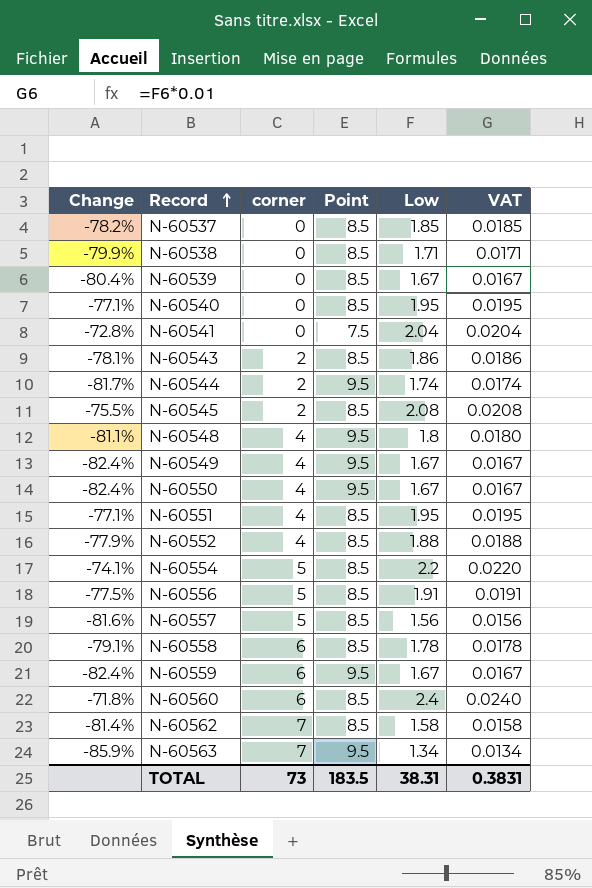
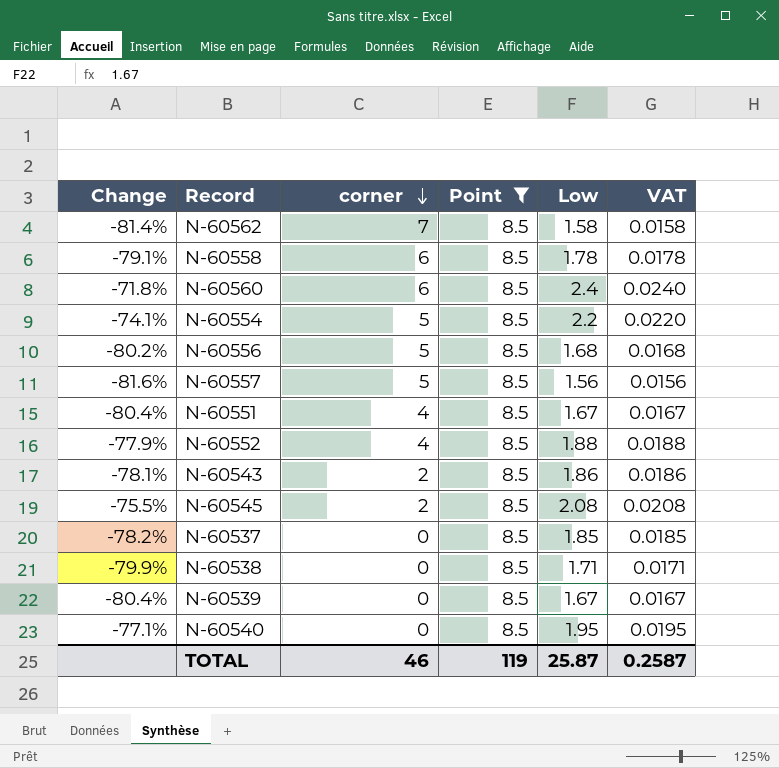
filter: none -> Point = 8.5
row order: Record ascending -> corner descending
N-60556 | Change: -77.5% -> -80.2%
N-60556 | Low: 1.91 -> 1.68
N-60556 | VAT: 0.0191 -> 0.0168
N-60551 | Change: -77.1% -> -80.4%
N-60551 | Low: 1.95 -> 1.67
N-60551 | VAT: 0.0195 -> 0.0167
TOTAL | corner: 73 -> 46
TOTAL | Point: 183.5 -> 119
TOTAL | Low: 38.31 -> 25.87
TOTAL | VAT: 0.3831 -> 0.2587

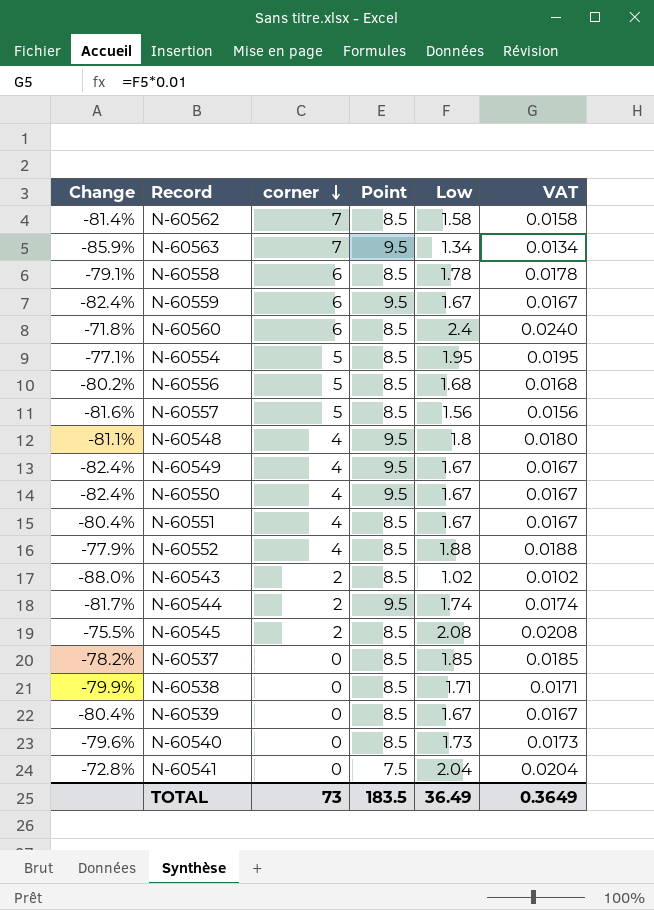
filter: Point = 8.5 -> none
N-60554 | Change: -74.1% -> -77.1%
N-60554 | Low: 2.2 -> 1.95
N-60554 | VAT: 0.0220 -> 0.0195
N-60543 | Change: -78.1% -> -88.0%
N-60543 | Low: 1.86 -> 1.02
N-60543 | VAT: 0.0186 -> 0.0102
N-60540 | Change: -77.1% -> -79.6%
N-60540 | Low: 1.95 -> 1.73
N-60540 | VAT: 0.0195 -> 0.0173
TOTAL | corner: 46 -> 73
TOTAL | Point: 119 -> 183.5
TOTAL | Low: 25.87 -> 36.49
TOTAL | VAT: 0.2587 -> 0.3649

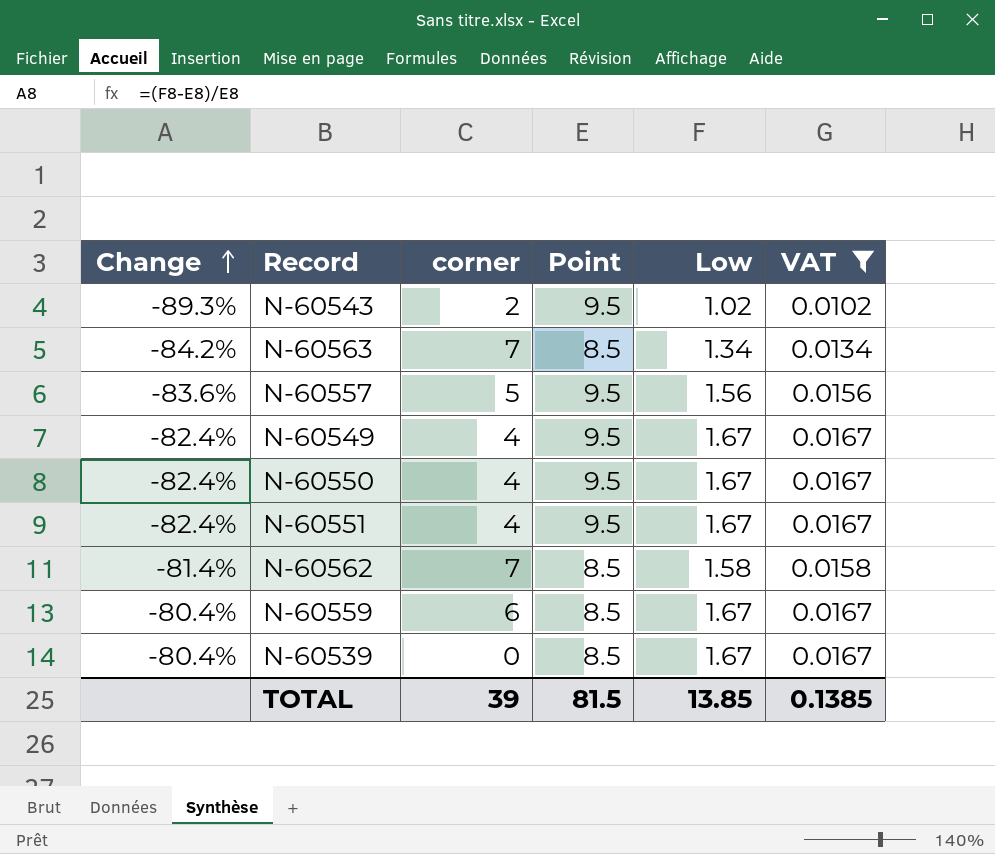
filter: none -> VAT <= 0.0167
row order: corner descending -> Change ascending
N-60543 | Change: -88.0% -> -89.3%
N-60543 | Point: 8.5 -> 9.5
N-60563 | Change: -85.9% -> -84.2%
N-60563 | Point: 9.5 -> 8.5
N-60557 | Change: -81.6% -> -83.6%
N-60557 | Point: 8.5 -> 9.5
N-60551 | Change: -80.4% -> -82.4%
N-60551 | Point: 8.5 -> 9.5
N-60559 | Change: -82.4% -> -80.4%
N-60559 | Point: 9.5 -> 8.5
TOTAL | corner: 73 -> 39
TOTAL | Point: 183.5 -> 81.5
TOTAL | Low: 36.49 -> 13.85
TOTAL | VAT: 0.3649 -> 0.1385

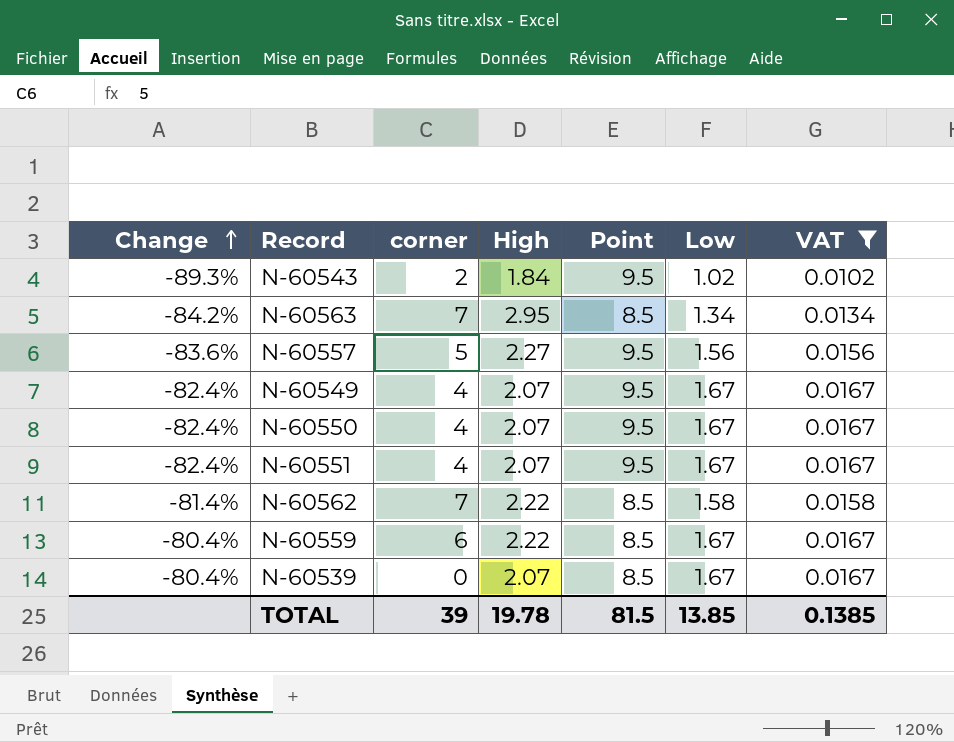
column High | position: none -> 4

